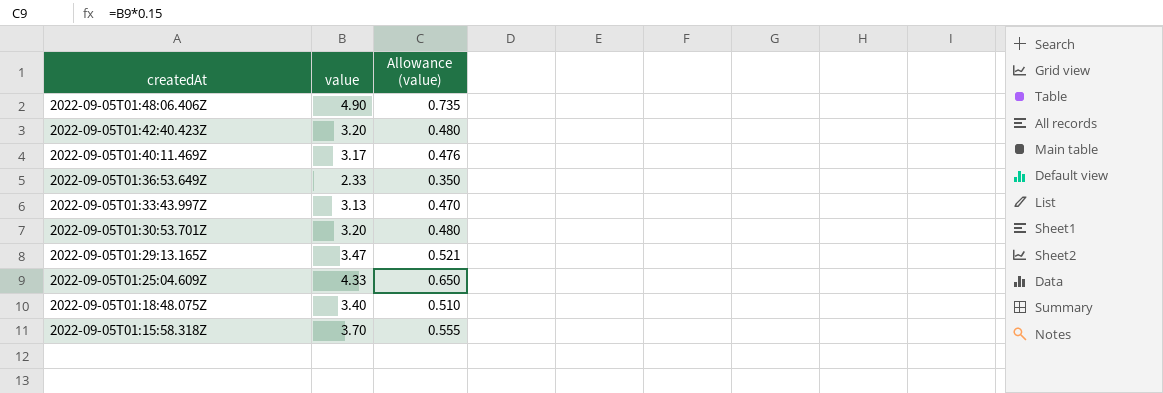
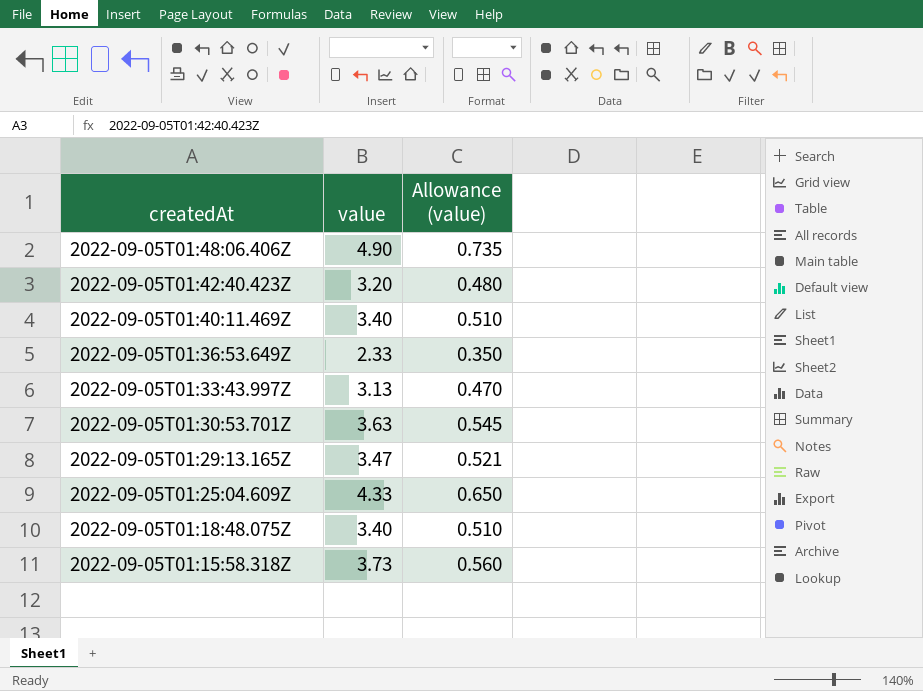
2022-09-05T01:40:11.469Z | value: 3.17 -> 3.40
2022-09-05T01:40:11.469Z | Allowance (value): 0.476 -> 0.510
2022-09-05T01:30:53.701Z | value: 3.20 -> 3.63
2022-09-05T01:30:53.701Z | Allowance (value): 0.480 -> 0.545
2022-09-05T01:15:58.318Z | value: 3.70 -> 3.73
2022-09-05T01:15:58.318Z | Allowance (value): 0.555 -> 0.560

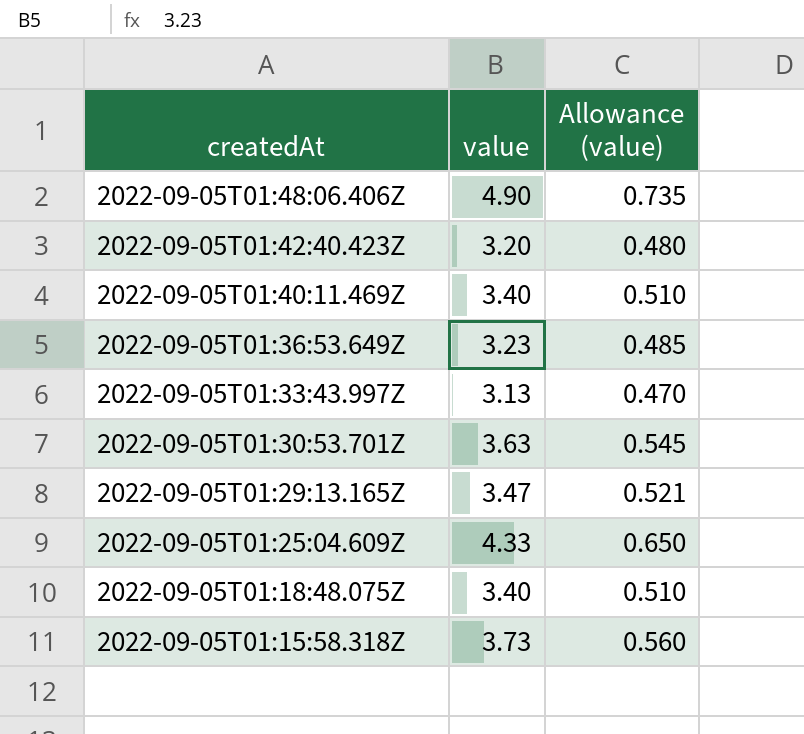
2022-09-05T01:36:53.649Z | value: 2.33 -> 3.23
2022-09-05T01:36:53.649Z | Allowance (value): 0.350 -> 0.485

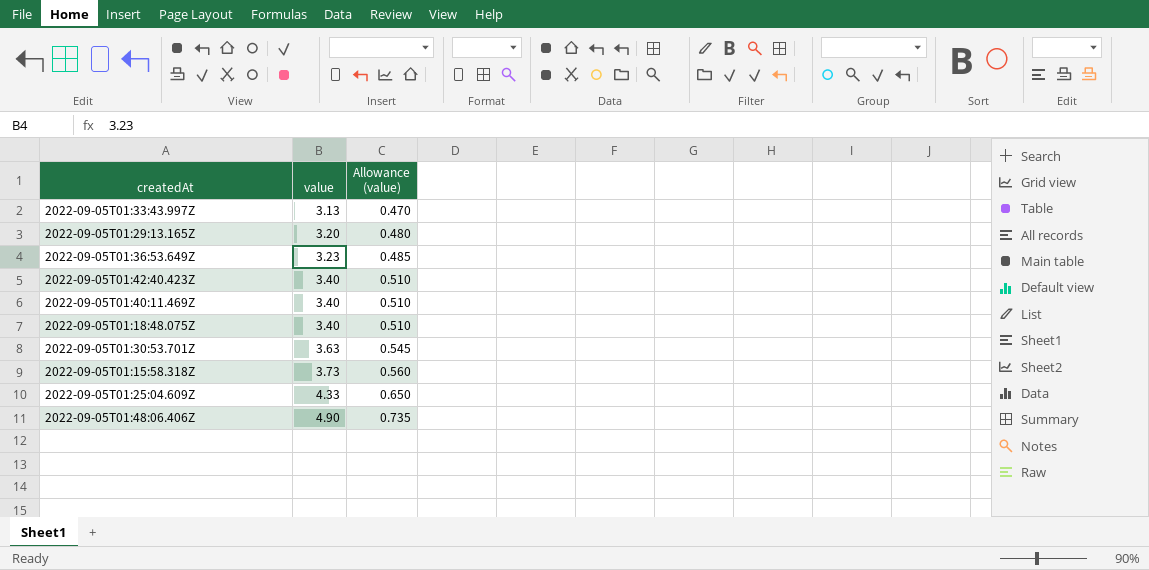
row order: createdAt descending -> value ascending
2022-09-05T01:29:13.165Z | value: 3.47 -> 3.20
2022-09-05T01:29:13.165Z | Allowance (value): 0.521 -> 0.480
2022-09-05T01:42:40.423Z | value: 3.20 -> 3.40
2022-09-05T01:42:40.423Z | Allowance (value): 0.480 -> 0.510

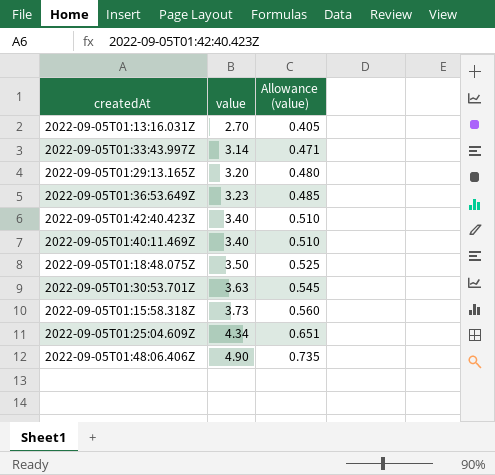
row 2022-09-05T01:13:16.031Z: none -> 2.70 | 0.405
2022-09-05T01:33:43.997Z | value: 3.13 -> 3.14
2022-09-05T01:33:43.997Z | Allowance (value): 0.470 -> 0.471
2022-09-05T01:18:48.075Z | value: 3.40 -> 3.50
2022-09-05T01:18:48.075Z | Allowance (value): 0.510 -> 0.525
2022-09-05T01:25:04.609Z | value: 4.33 -> 4.34
2022-09-05T01:25:04.609Z | Allowance (value): 0.650 -> 0.651

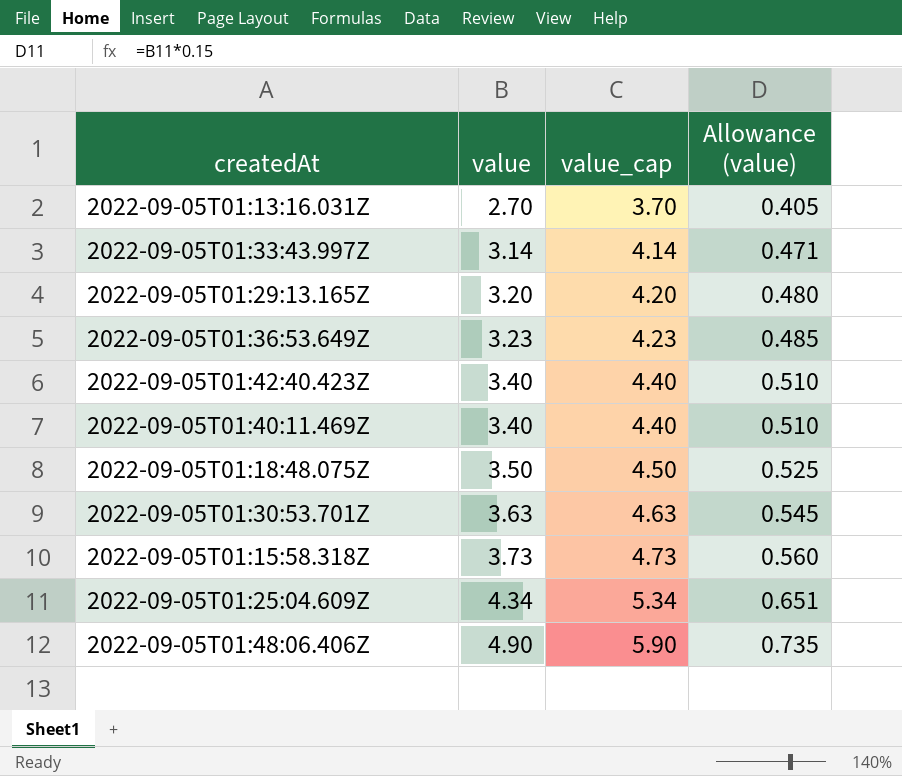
column value_cap | formula: none -> [value] + 1

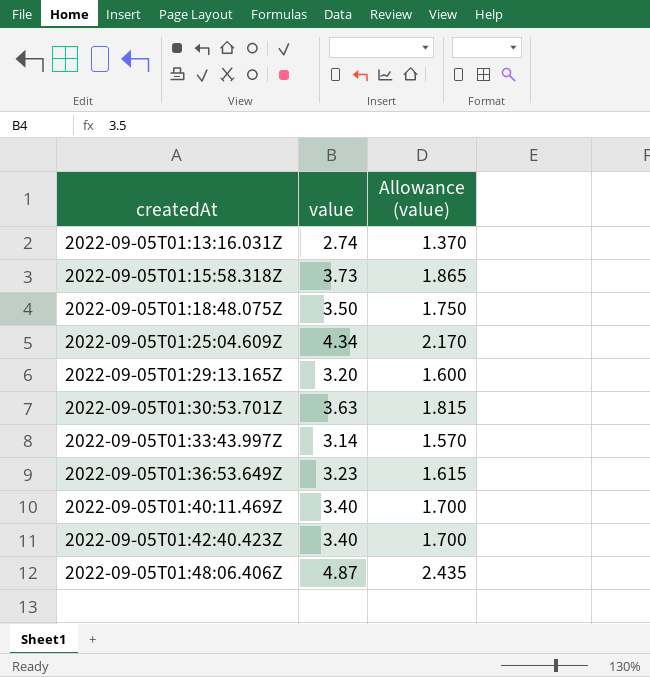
row order: value ascending -> createdAt ascending
column value_cap | formula: [value] + 1 -> none
column Allowance (value) | formula: [value] * 0.15 -> [value] * 0.5
2022-09-05T01:13:16.031Z | value: 2.70 -> 2.74
2022-09-05T01:48:06.406Z | value: 4.90 -> 4.87

